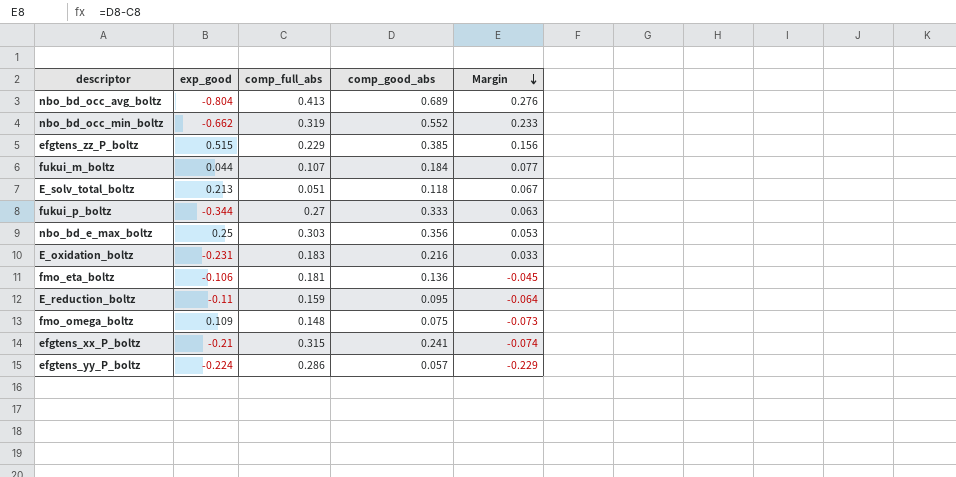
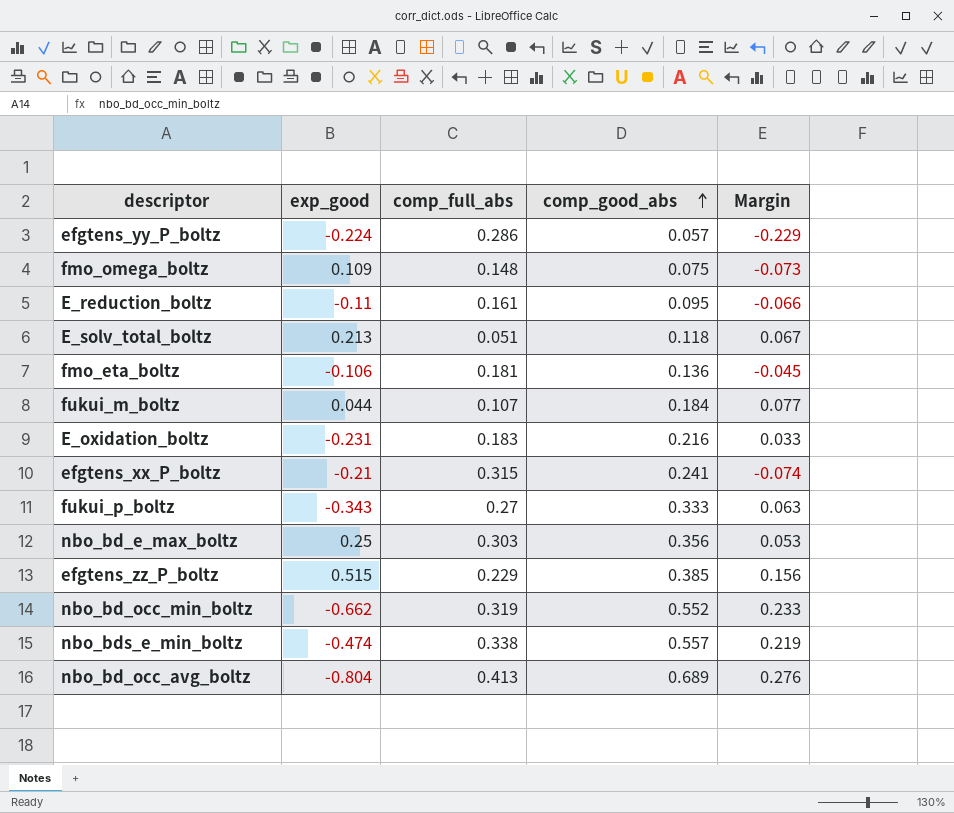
row order: Margin descending -> comp_good_abs ascending
E_reduction_boltz | comp_full_abs: 0.159 -> 0.161
E_reduction_boltz | Margin: -0.064 -> -0.066
fukui_p_boltz | exp_good: -0.344 -> -0.343
row nbo_bds_e_min_boltz: none -> -0.474 | 0.338 | 0.557 | 0.219

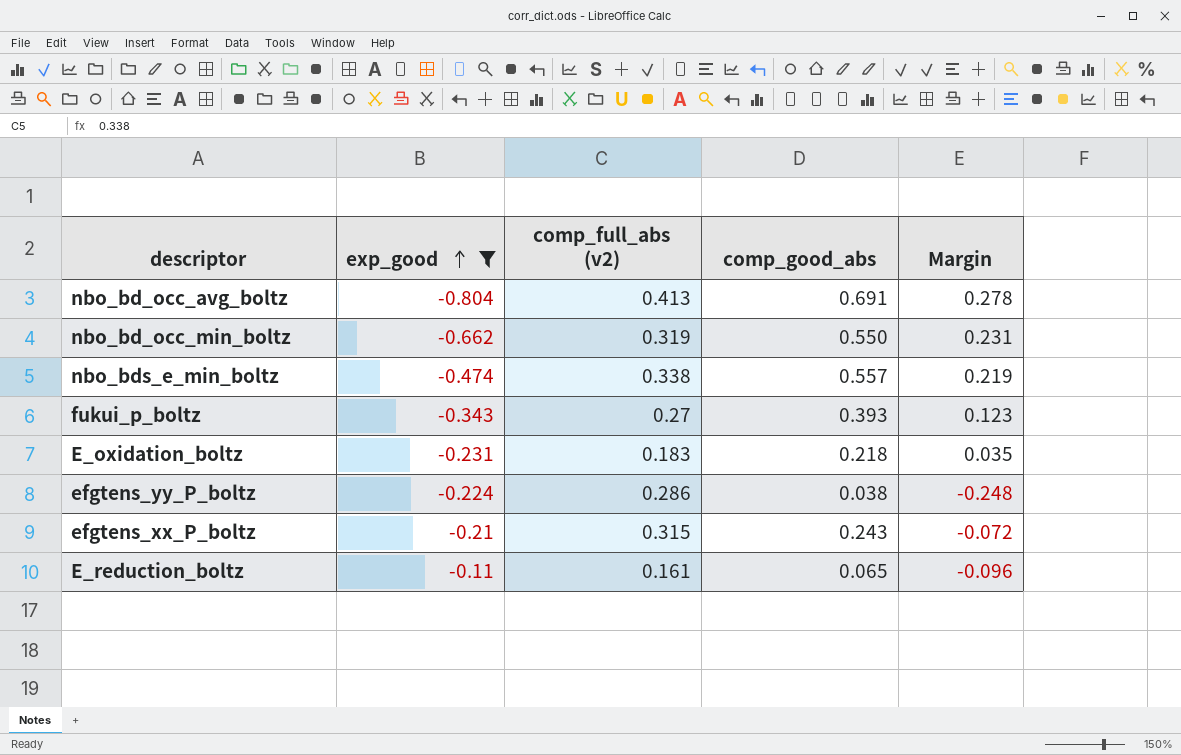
filter: none -> exp_good <= -0.11
row order: comp_good_abs ascending -> exp_good ascending
column name: comp_full_abs -> comp_full_abs (v2)
nbo_bd_occ_avg_boltz | comp_good_abs: 0.689 -> 0.691
nbo_bd_occ_avg_boltz | Margin: 0.276 -> 0.278
nbo_bd_occ_min_boltz | comp_good_abs: 0.552 -> 0.550
nbo_bd_occ_min_boltz | Margin: 0.233 -> 0.231
fukui_p_boltz | comp_good_abs: 0.333 -> 0.393
fukui_p_boltz | Margin: 0.063 -> 0.123
E_oxidation_boltz | comp_good_abs: 0.216 -> 0.218
E_oxidation_boltz | Margin: 0.033 -> 0.035
efgtens_yy_P_boltz | comp_good_abs: 0.057 -> 0.038
efgtens_yy_P_boltz | Margin: -0.229 -> -0.248
efgtens_xx_P_boltz | comp_good_abs: 0.241 -> 0.243
efgtens_xx_P_boltz | Margin: -0.074 -> -0.072
E_reduction_boltz | comp_good_abs: 0.095 -> 0.065
E_reduction_boltz | Margin: -0.066 -> -0.096

